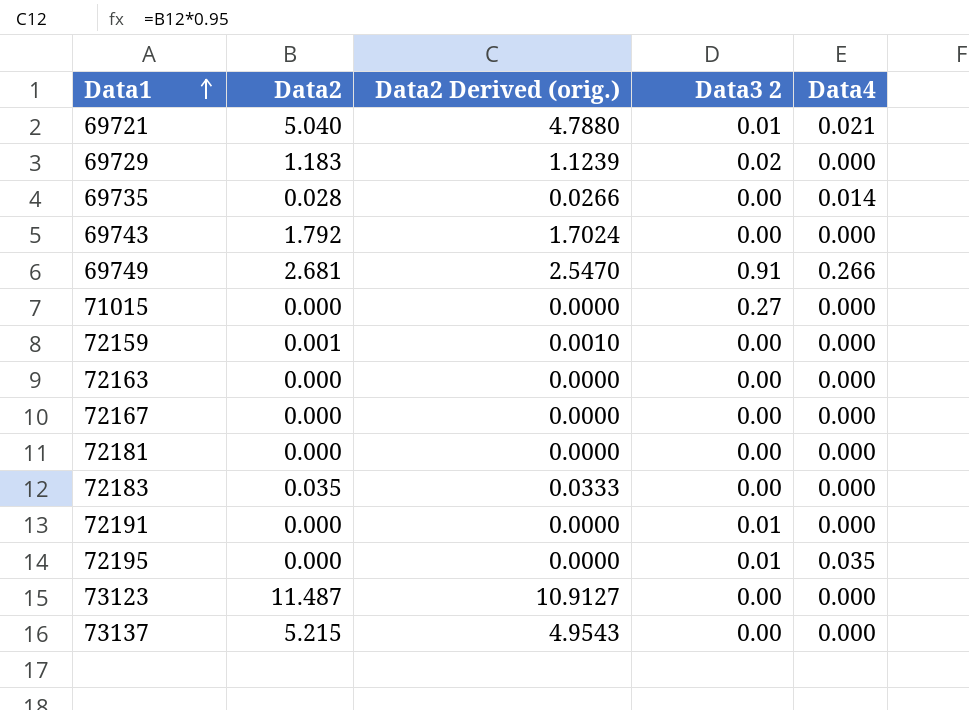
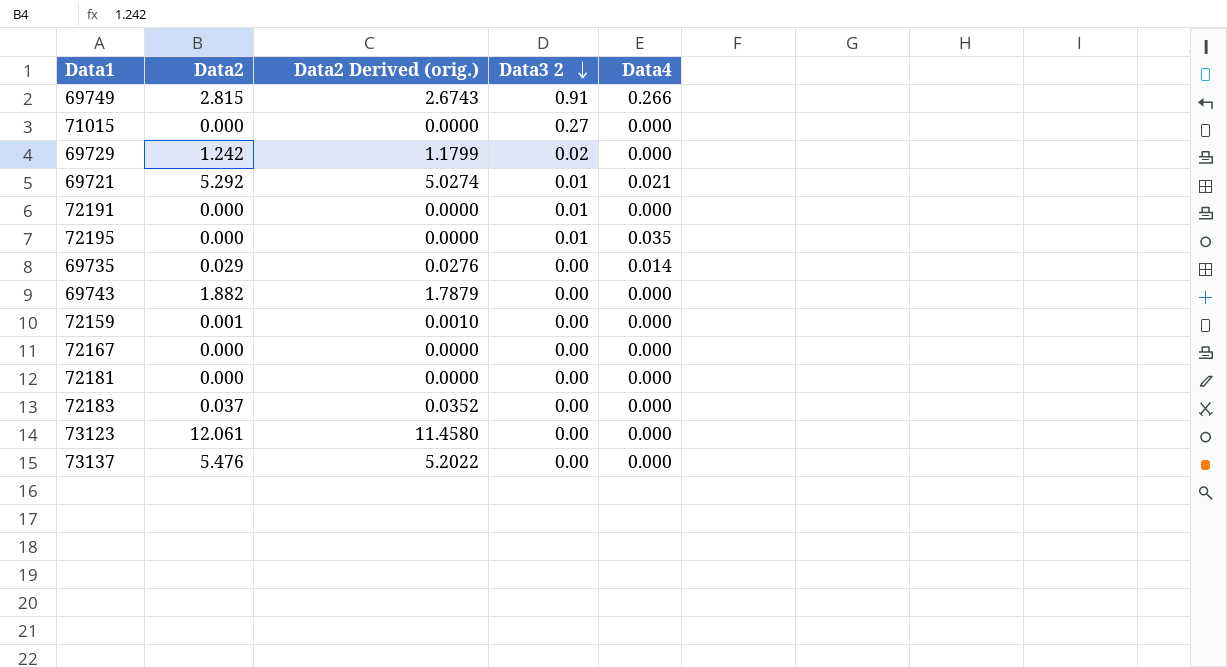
row order: Data1 ascending -> Data3 2 descending
row 72163: 0.000 | 0.0000 | 0.00 | 0.000 -> none
69749 | Data2: 2.681 -> 2.815
69749 | Data2 Derived (orig.): 2.5470 -> 2.6743
69729 | Data2: 1.183 -> 1.242
69729 | Data2 Derived (orig.): 1.1239 -> 1.1799
69721 | Data2: 5.040 -> 5.292
69721 | Data2 Derived (orig.): 4.7880 -> 5.0274
69735 | Data2: 0.028 -> 0.029
69735 | Data2 Derived (orig.): 0.0266 -> 0.0276
69743 | Data2: 1.792 -> 1.882
69743 | Data2 Derived (orig.): 1.7024 -> 1.7879
72183 | Data2: 0.035 -> 0.037
72183 | Data2 Derived (orig.): 0.0333 -> 0.0352
73123 | Data2: 11.487 -> 12.061
73123 | Data2 Derived (orig.): 10.9127 -> 11.4580
73137 | Data2: 5.215 -> 5.476
73137 | Data2 Derived (orig.): 4.9543 -> 5.2022

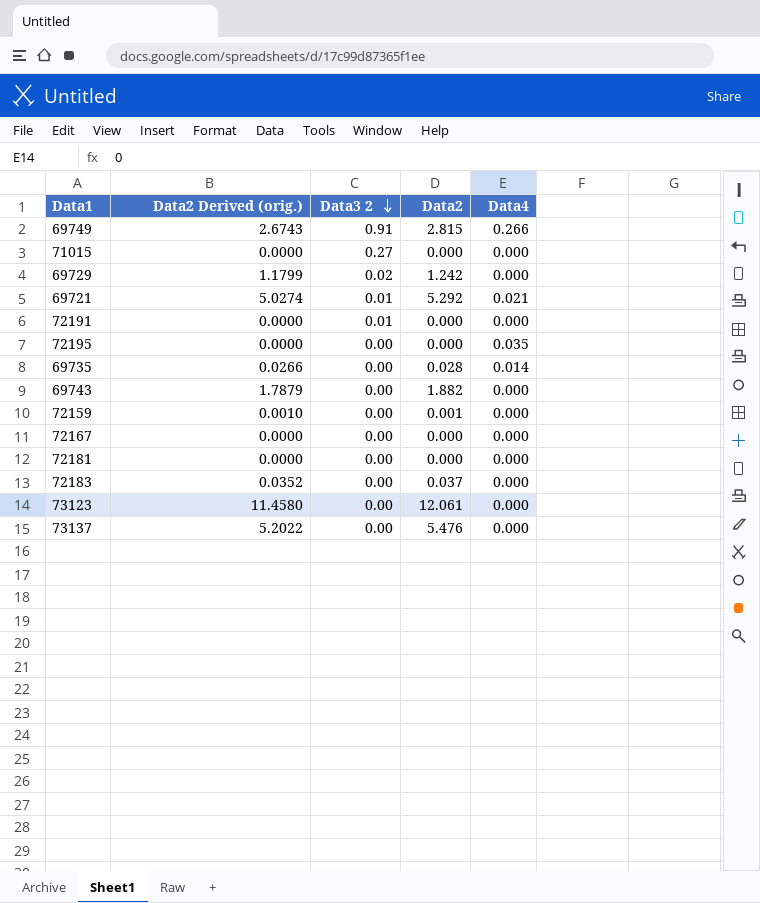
column Data2 | position: 2 -> 4
72195 | Data3 2: 0.01 -> 0.00
69735 | Data2 Derived (orig.): 0.0276 -> 0.0266
69735 | Data2: 0.029 -> 0.028

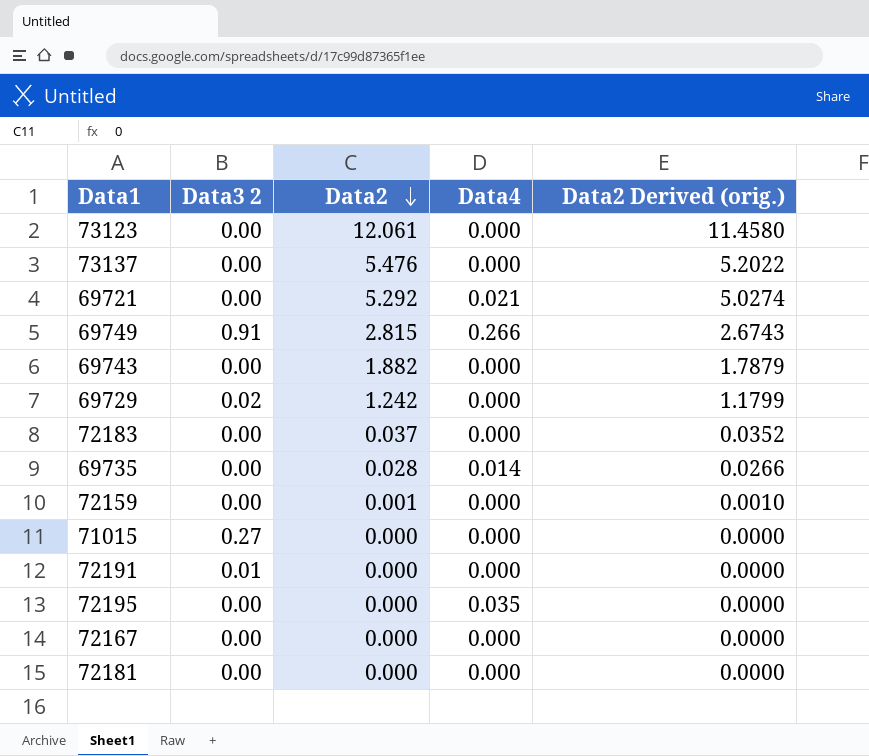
row order: Data3 2 descending -> Data2 descending
column Data2 Derived (orig.) | position: 2 -> 5
69721 | Data3 2: 0.01 -> 0.00

